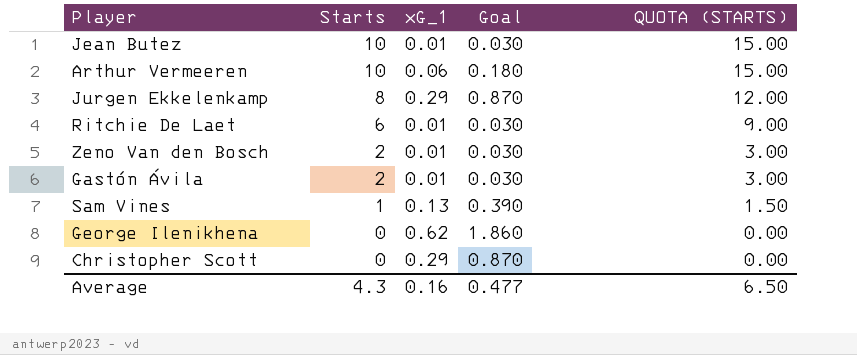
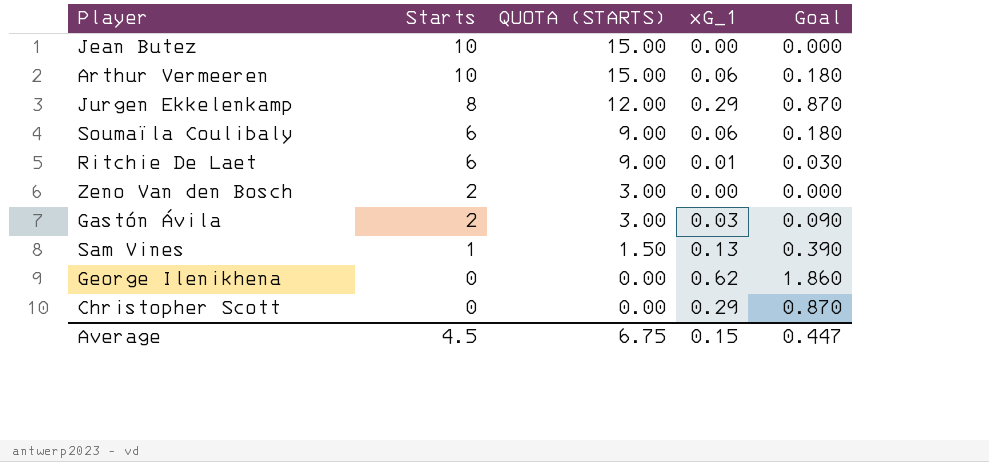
column QUOTA (STARTS) | position: 5 -> 3
Jean Butez | xG_1: 0.01 -> 0.00
Jean Butez | Goal: 0.030 -> 0.000
row Soumaïla Coulibaly: none -> 6 | 9.00 | 0.06 | 0.180
Zeno Van den Bosch | xG_1: 0.01 -> 0.00
Zeno Van den Bosch | Goal: 0.030 -> 0.000
Gastón Ávila | xG_1: 0.01 -> 0.03
Gastón Ávila | Goal: 0.030 -> 0.090
Average | Starts: 4.3 -> 4.5
Average | QUOTA (STARTS): 6.50 -> 6.75
Average | xG_1: 0.16 -> 0.15
Average | Goal: 0.477 -> 0.447

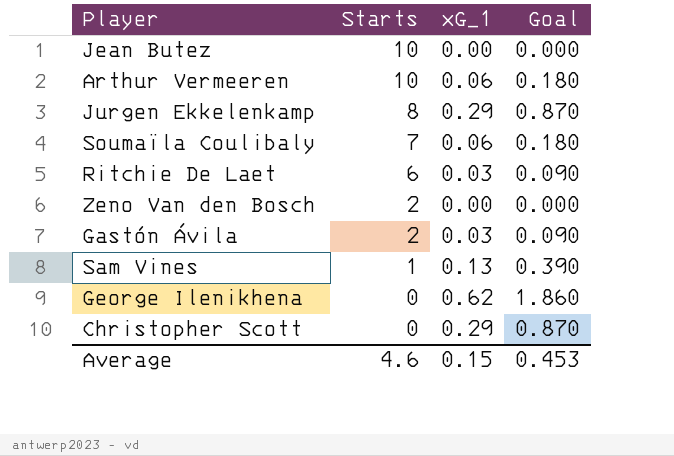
column QUOTA (STARTS) | formula: [Starts] * 1.5 -> none
Soumaïla Coulibaly | Starts: 6 -> 7
Ritchie De Laet | xG_1: 0.01 -> 0.03
Ritchie De Laet | Goal: 0.030 -> 0.090
Average | Starts: 4.5 -> 4.6
Average | Goal: 0.447 -> 0.453

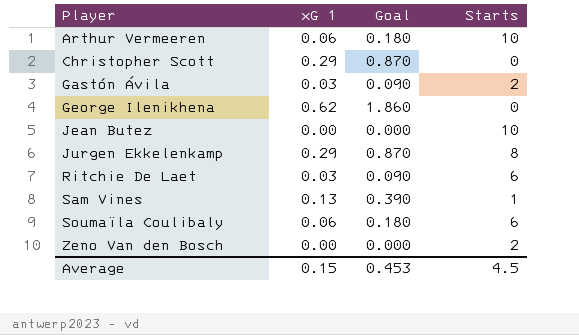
row order: Starts descending -> Player ascending
column name: xG_1 -> xG 1
column Starts | position: 2 -> 4
Soumaïla Coulibaly | Starts: 7 -> 6
Average | Starts: 4.6 -> 4.5

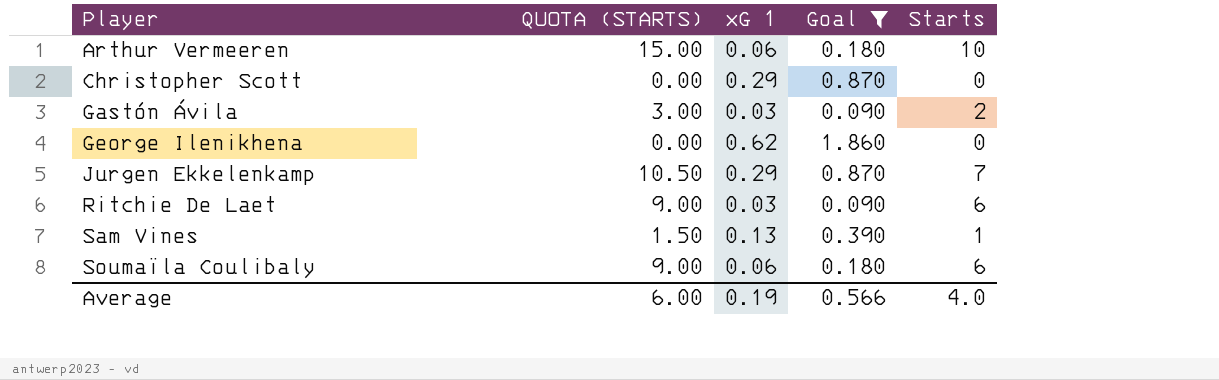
filter: none -> Goal != 0.000
column QUOTA (STARTS) | formula: none -> [Starts] * 1.5
Jurgen Ekkelenkamp | Starts: 8 -> 7
Average | xG 1: 0.15 -> 0.19
Average | Goal: 0.453 -> 0.566
Average | Starts: 4.5 -> 4.0

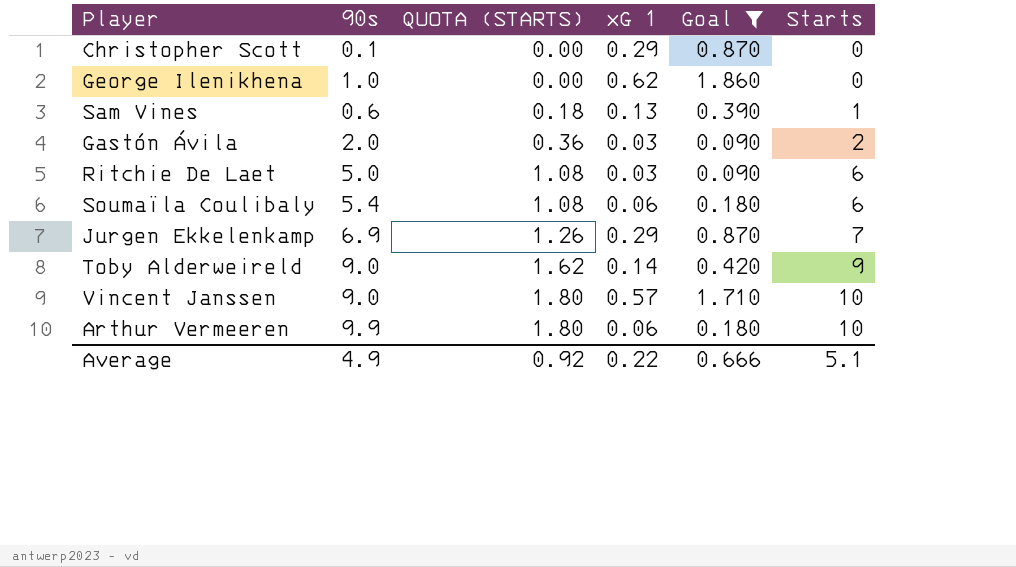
row order: Player ascending -> QUOTA (STARTS) ascending
column 90s | position: none -> 2
column QUOTA (STARTS) | formula: [Starts] * 1.5 -> [Starts] * 0.18
row Toby Alderweireld: none -> 9.0 | 1.62 | 0.14 | 0.420 | 9
row Vincent Janssen: none -> 9.0 | 1.80 | 0.57 | 1.710 | 10
Average | QUOTA (STARTS): 6.00 -> 0.92
Average | xG 1: 0.19 -> 0.22
Average | Goal: 0.566 -> 0.666
Average | Starts: 4.0 -> 5.1

